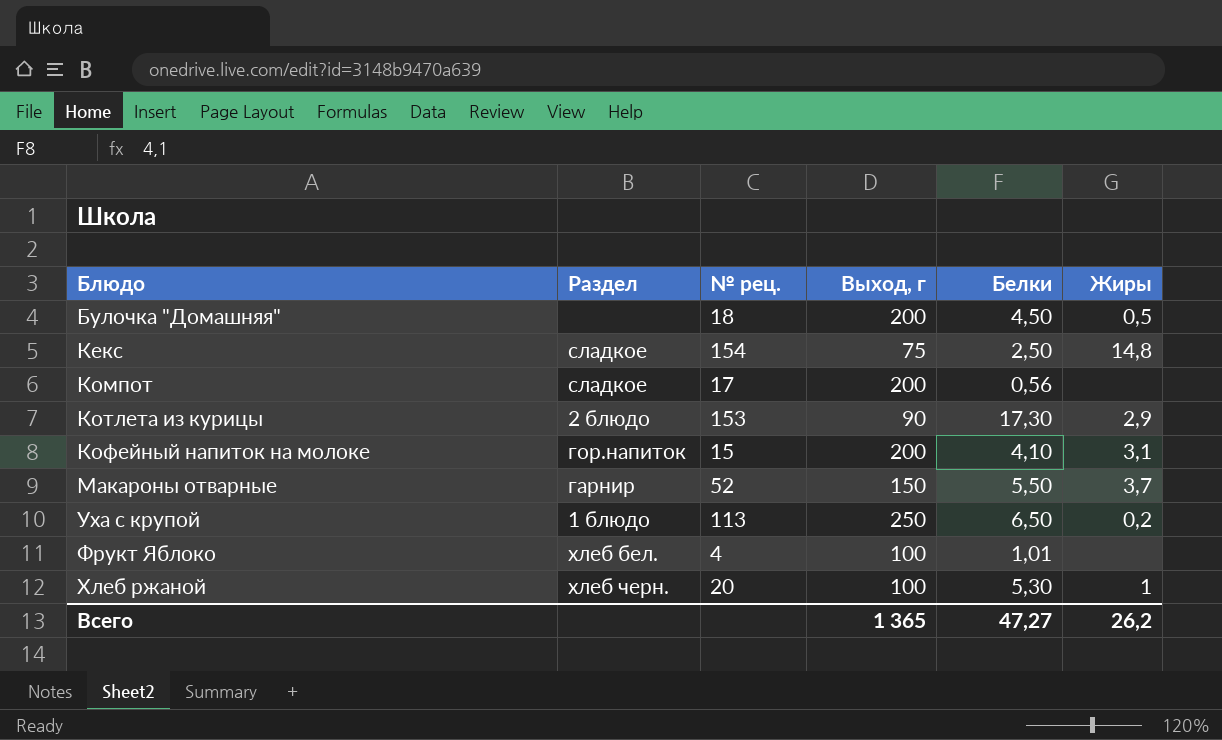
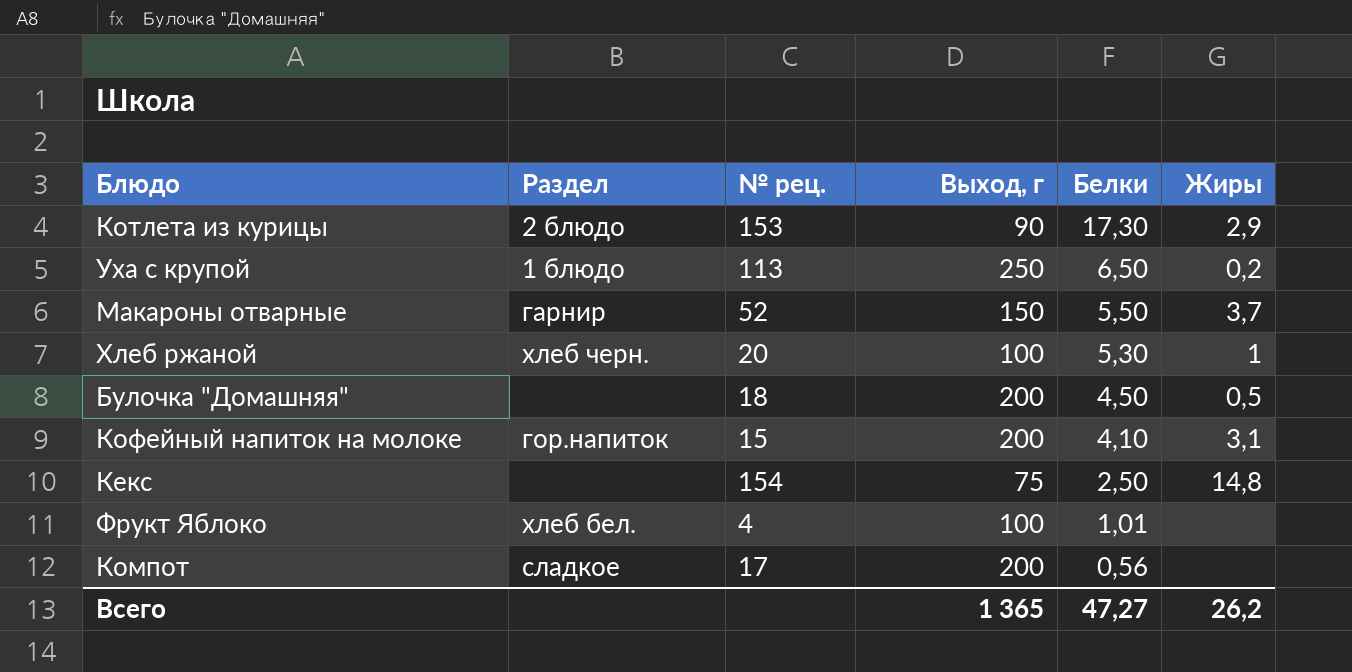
row order: Блюдо ascending -> Белки descending
Кекс | Раздел: сладкое -> none

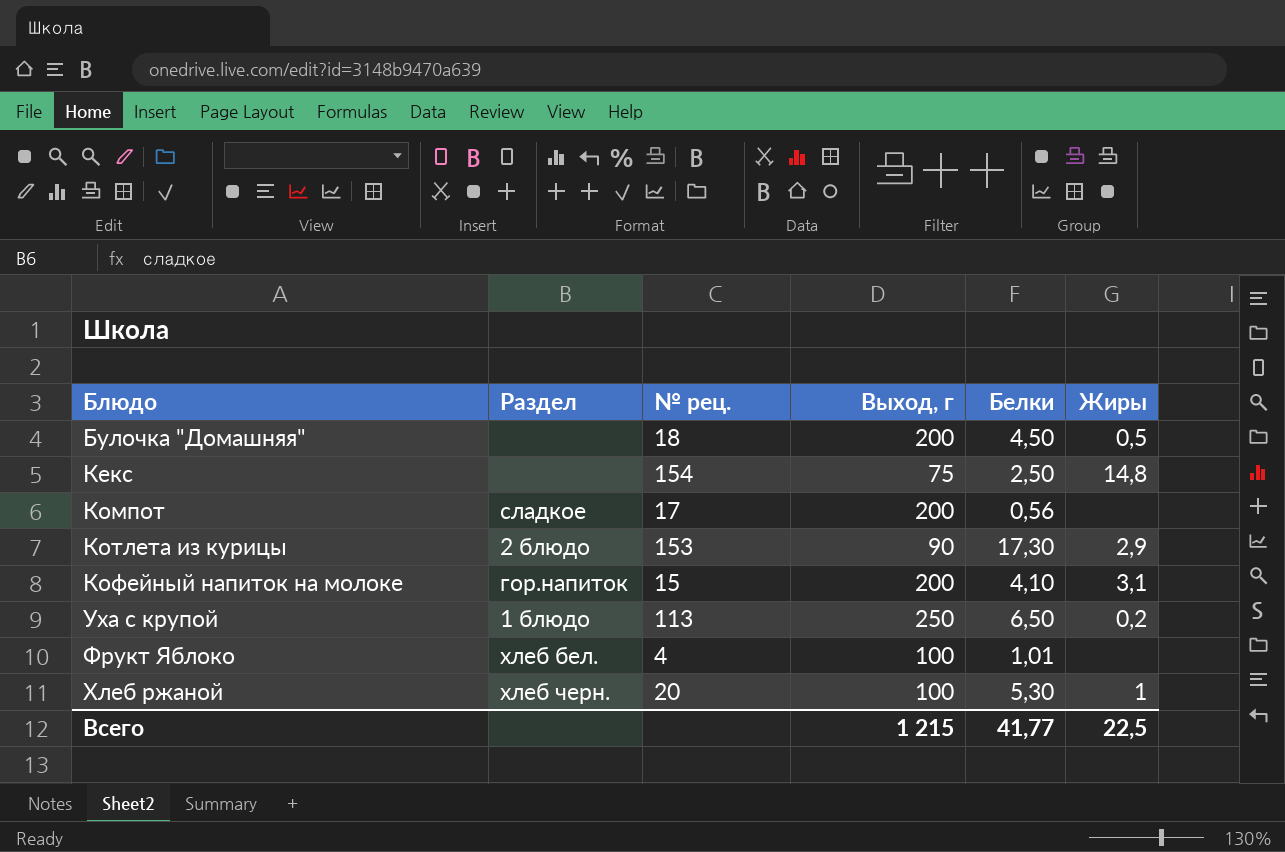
row order: Белки descending -> Блюдо ascending
row Макароны отварные: гарнир | 52 | 150 | 5,50 | 3,7 -> none
Всего | Выход, г: 1 365 -> 1 215
Всего | Белки: 47,27 -> 41,77
Всего | Жиры: 26,2 -> 22,5

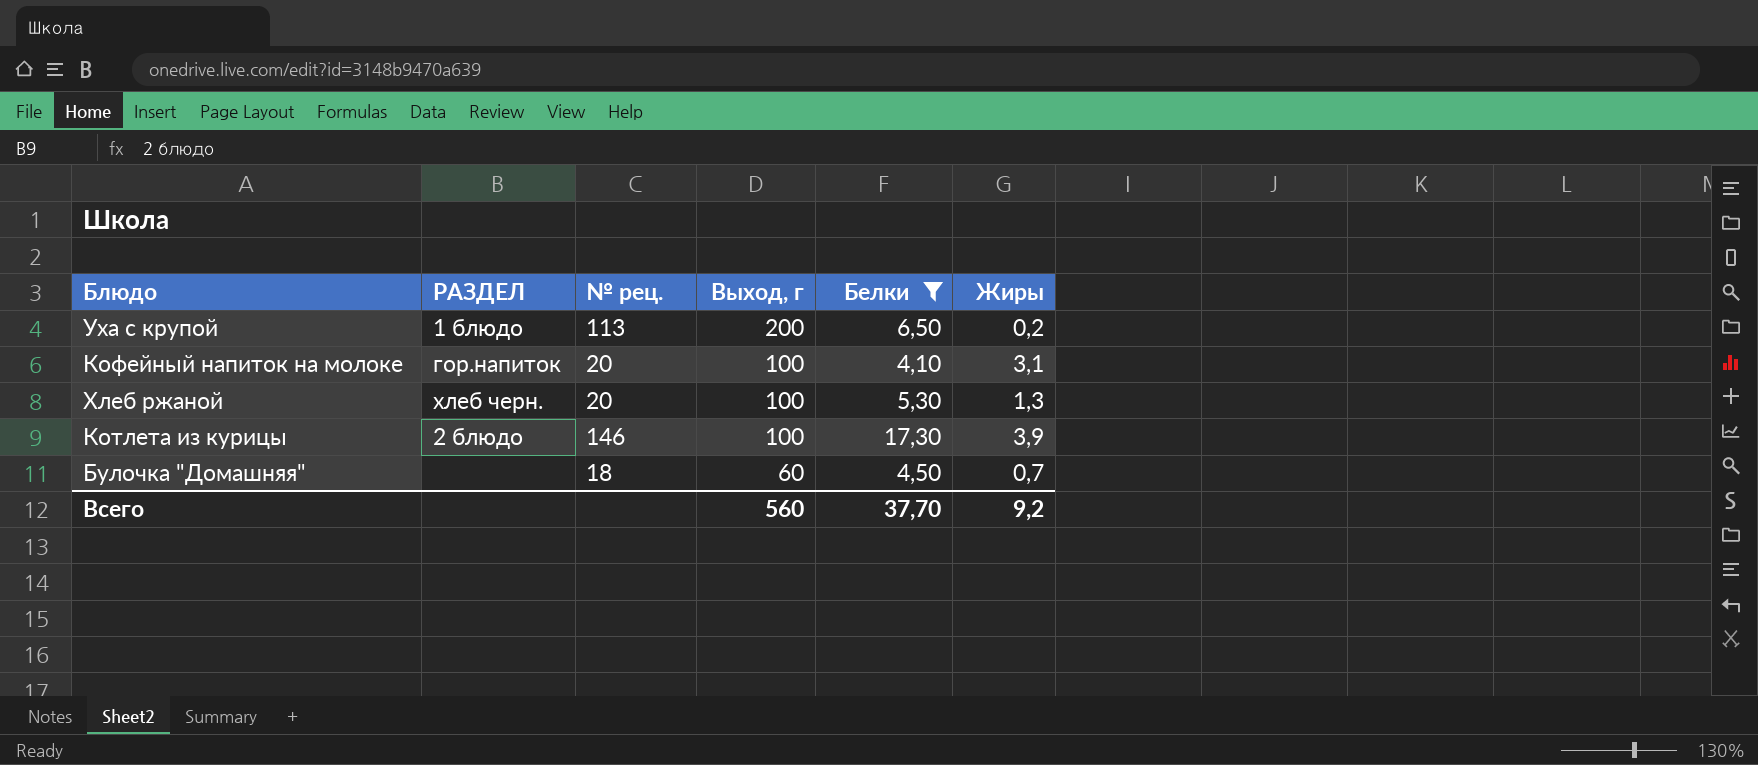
filter: none -> Белки >= 4,10
row order: Блюдо ascending -> Выход, г descending
column name: Раздел -> РАЗДЕЛ
Уха с крупой | Выход, г: 250 -> 200
Кофейный напиток на молоке | № рец.: 15 -> 20
Кофейный напиток на молоке | Выход, г: 200 -> 100
Хлеб ржаной | Жиры: 1 -> 1,3
Котлета из курицы | № рец.: 153 -> 146
Котлета из курицы | Выход, г: 90 -> 100
Котлета из курицы | Жиры: 2,9 -> 3,9
Булочка "Домашняя" | Выход, г: 200 -> 60
Булочка "Домашняя" | Жиры: 0,5 -> 0,7
Всего | Выход, г: 1 215 -> 560
Всего | Белки: 41,77 -> 37,70
Всего | Жиры: 22,5 -> 9,2

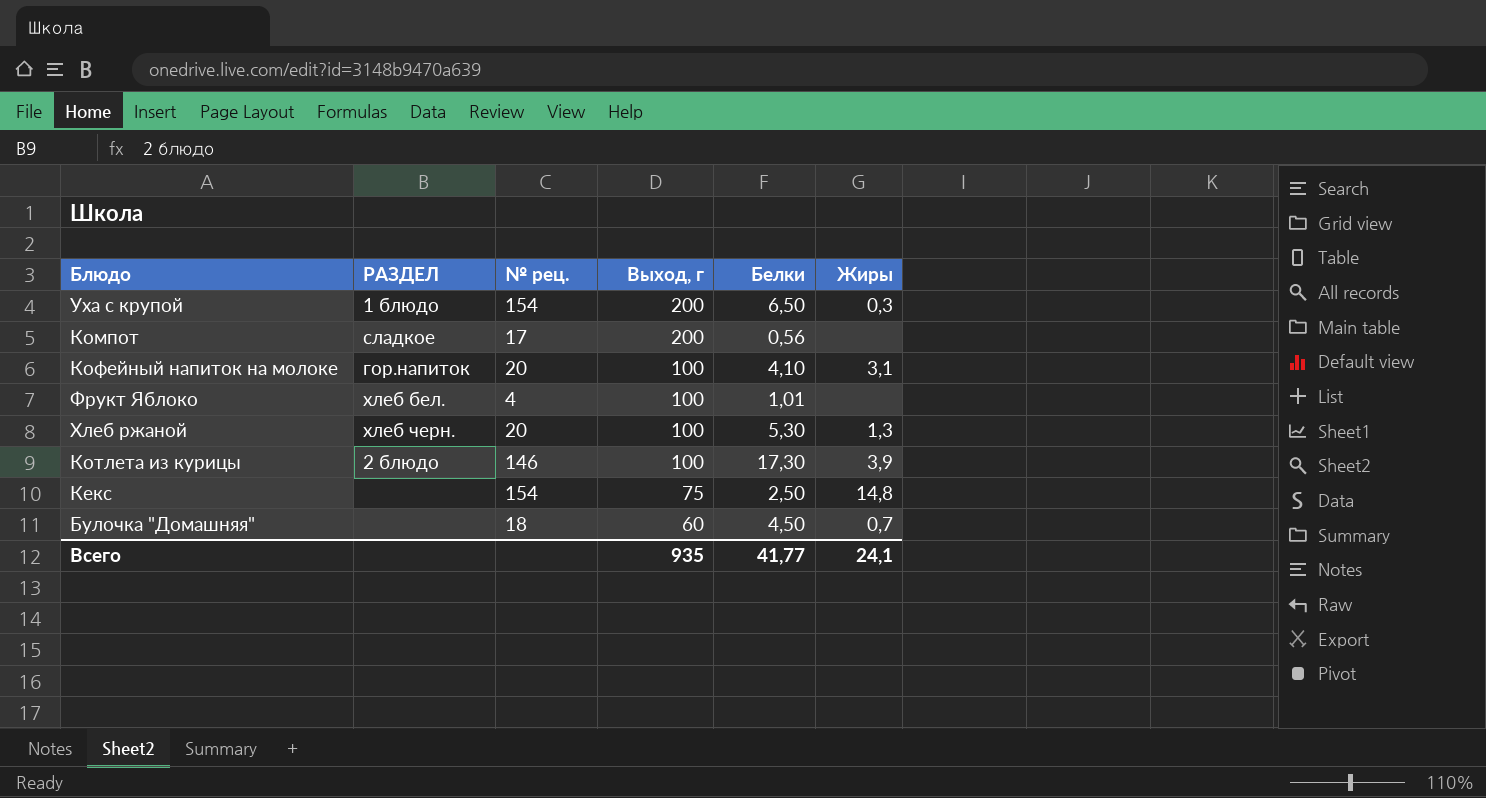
filter: Белки >= 4,10 -> none
Уха с крупой | № рец.: 113 -> 154
Уха с крупой | Жиры: 0,2 -> 0,3
Всего | Выход, г: 560 -> 935
Всего | Белки: 37,70 -> 41,77
Всего | Жиры: 9,2 -> 24,1

